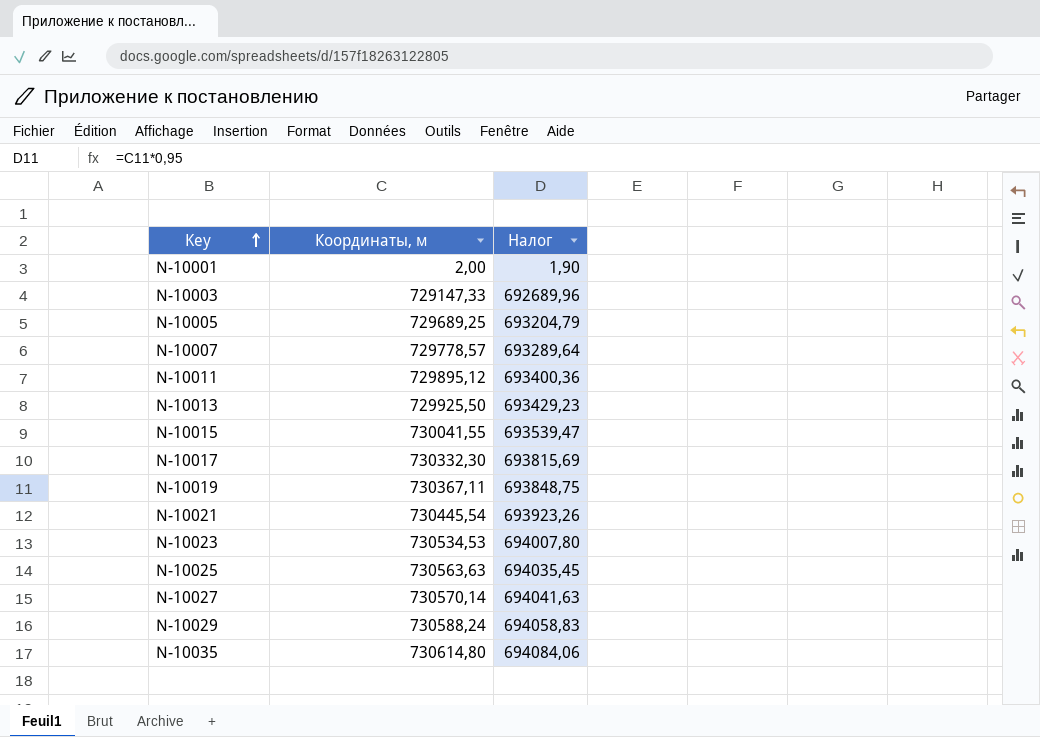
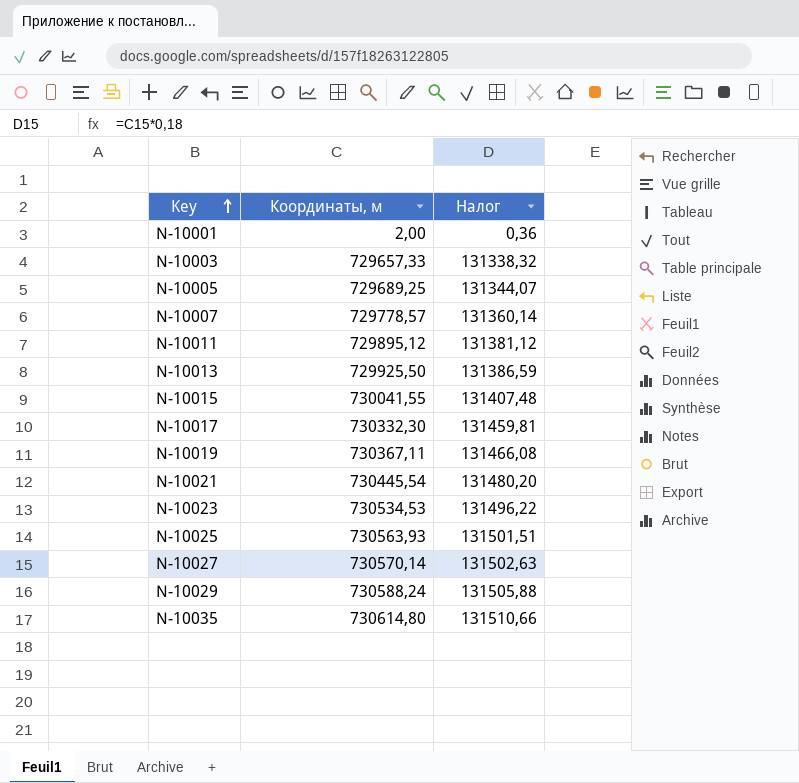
column Налог | formula: [Координаты, м] * 0,95 -> [Координаты, м] * 0,18
N-10003 | Координаты, м: 729147,33 -> 729657,33
N-10025 | Координаты, м: 730563,63 -> 730563,93

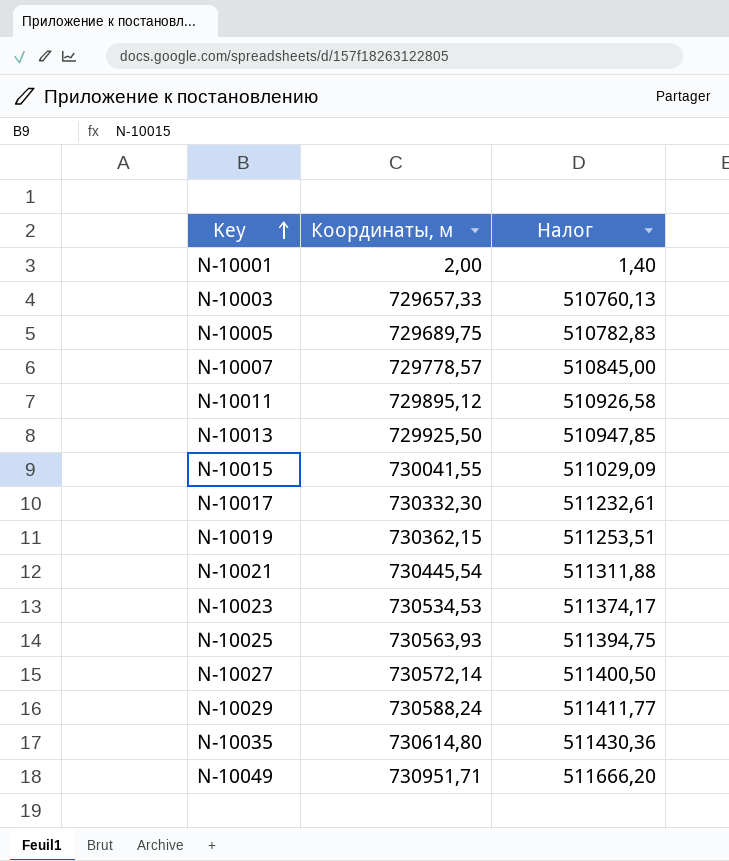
column Налог | formula: [Координаты, м] * 0,18 -> [Координаты, м] * 0,7
N-10005 | Координаты, м: 729689,25 -> 729689,75
N-10019 | Координаты, м: 730367,11 -> 730362,15
N-10027 | Координаты, м: 730570,14 -> 730572,14
row N-10049: none -> 730951,71 | 511666,20

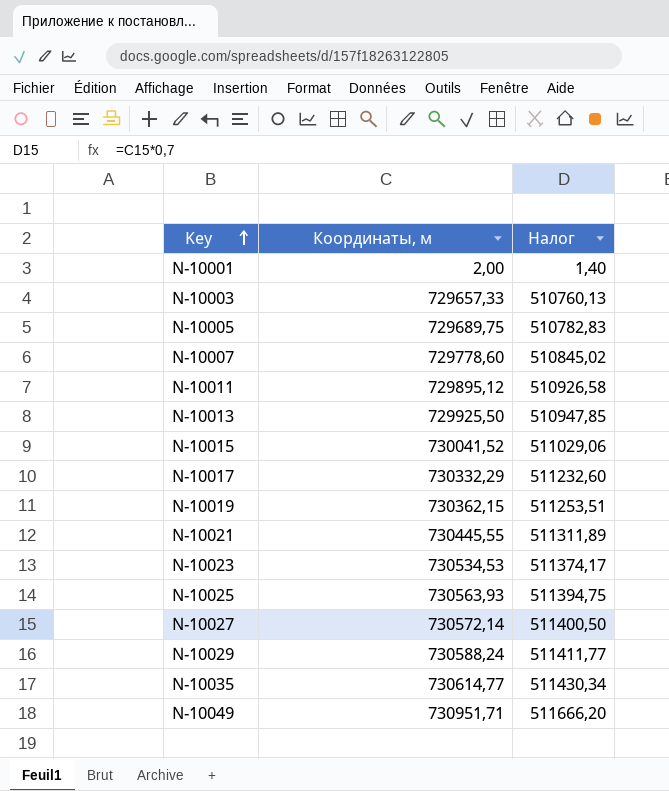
N-10007 | Координаты, м: 729778,57 -> 729778,60
N-10007 | Налог: 510845,00 -> 510845,02
N-10015 | Координаты, м: 730041,55 -> 730041,52
N-10015 | Налог: 511029,09 -> 511029,06
N-10017 | Координаты, м: 730332,30 -> 730332,29
N-10017 | Налог: 511232,61 -> 511232,60
N-10021 | Координаты, м: 730445,54 -> 730445,55
N-10021 | Налог: 511311,88 -> 511311,89
N-10035 | Координаты, м: 730614,80 -> 730614,77
N-10035 | Налог: 511430,36 -> 511430,34

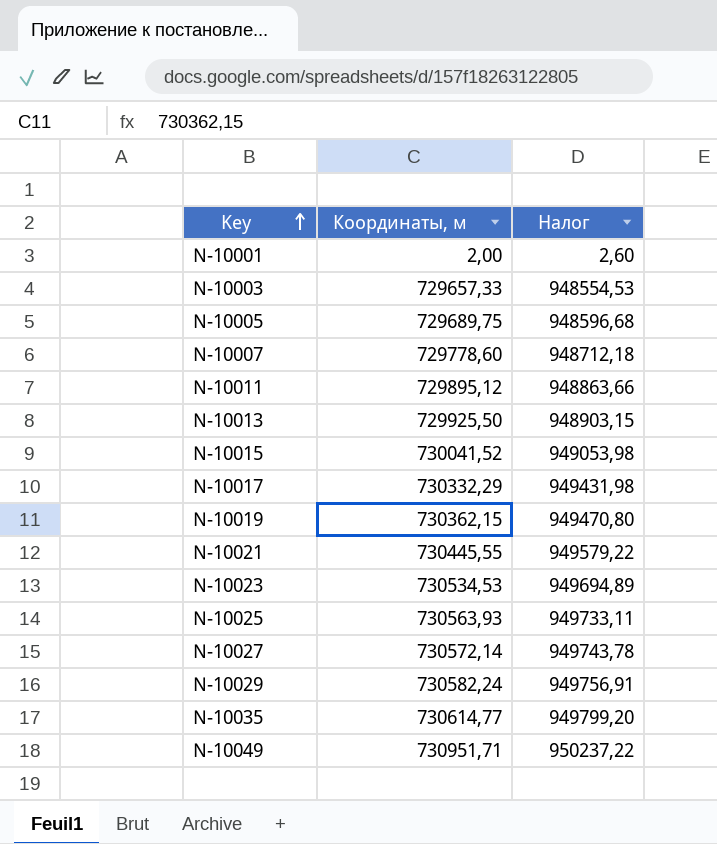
column Налог | formula: [Координаты, м] * 0,7 -> [Координаты, м] * 1,3
N-10029 | Координаты, м: 730588,24 -> 730582,24

